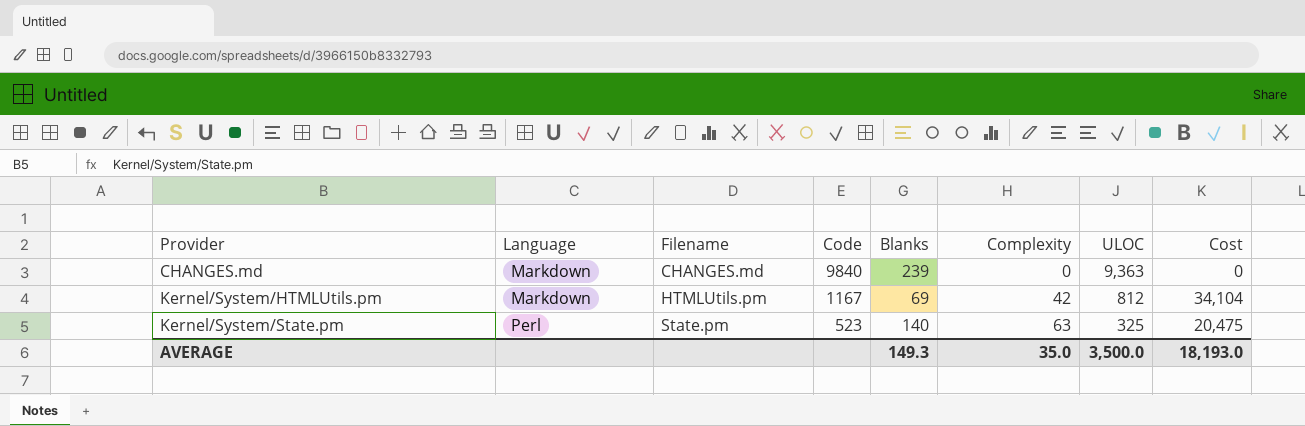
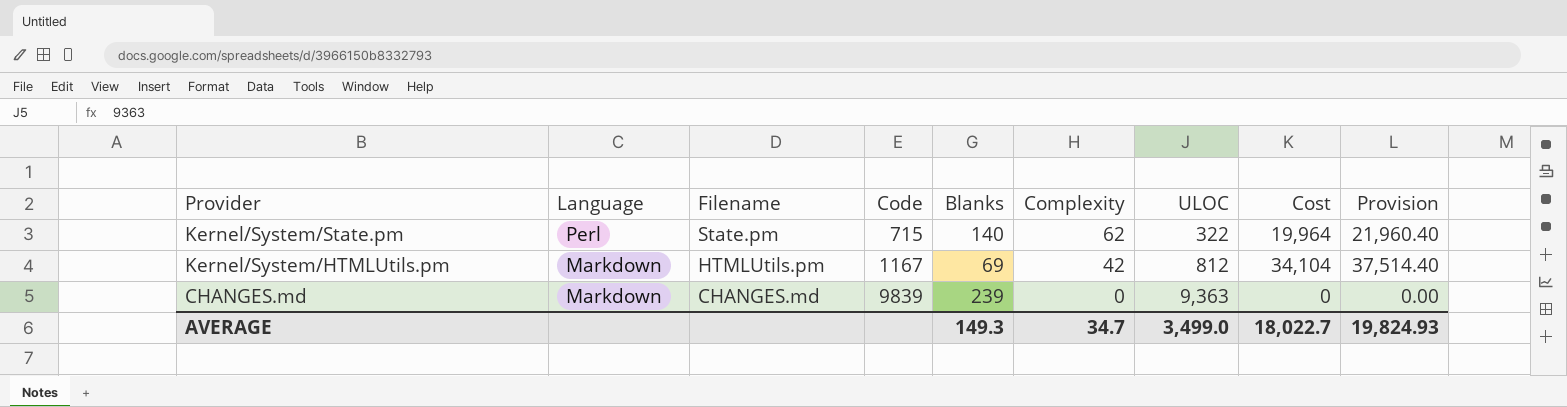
row order: Provider ascending -> Provider descending
column Provision | formula: none -> [Cost] * 1.1
Kernel/System/State.pm | Code: 523 -> 715
Kernel/System/State.pm | Complexity: 63 -> 62
Kernel/System/State.pm | ULOC: 325 -> 322
Kernel/System/State.pm | Cost: 20,475 -> 19,964
CHANGES.md | Code: 9840 -> 9839
AVERAGE | Complexity: 35.0 -> 34.7
AVERAGE | ULOC: 3,500.0 -> 3,499.0
AVERAGE | Cost: 18,193.0 -> 18,022.7

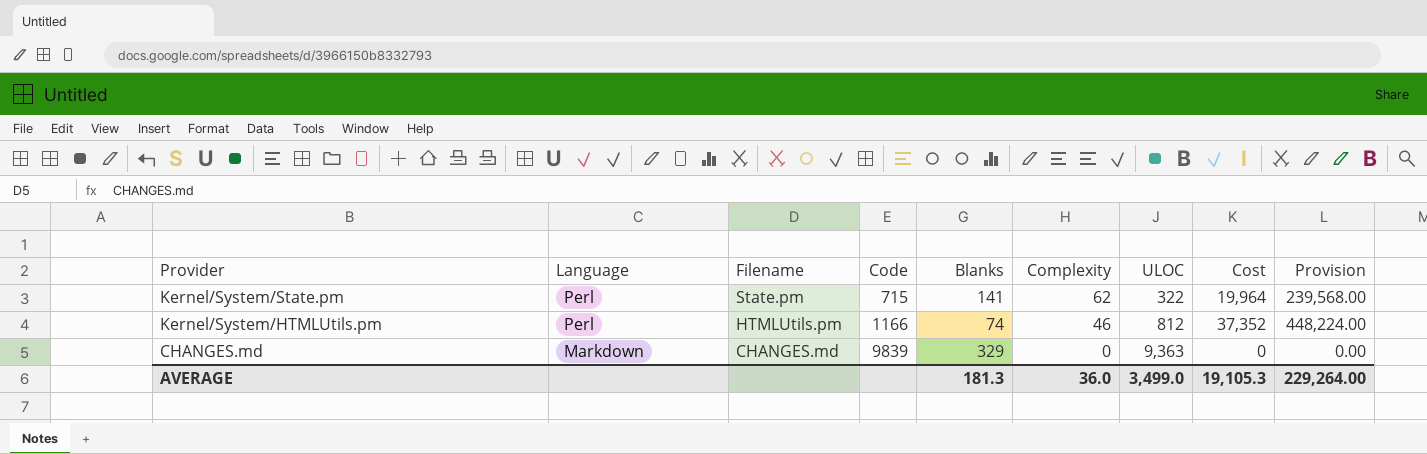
column Provision | formula: [Cost] * 1.1 -> [Cost] * 12
Kernel/System/State.pm | Blanks: 140 -> 141
Kernel/System/HTMLUtils.pm | Language: Markdown -> Perl
Kernel/System/HTMLUtils.pm | Code: 1167 -> 1166
Kernel/System/HTMLUtils.pm | Blanks: 69 -> 74
Kernel/System/HTMLUtils.pm | Complexity: 42 -> 46
Kernel/System/HTMLUtils.pm | Cost: 34,104 -> 37,352
CHANGES.md | Blanks: 239 -> 329
AVERAGE | Blanks: 149.3 -> 181.3
AVERAGE | Complexity: 34.7 -> 36.0
AVERAGE | Cost: 18,022.7 -> 19,105.3
AVERAGE | Provision: 19,824.93 -> 229,264.00

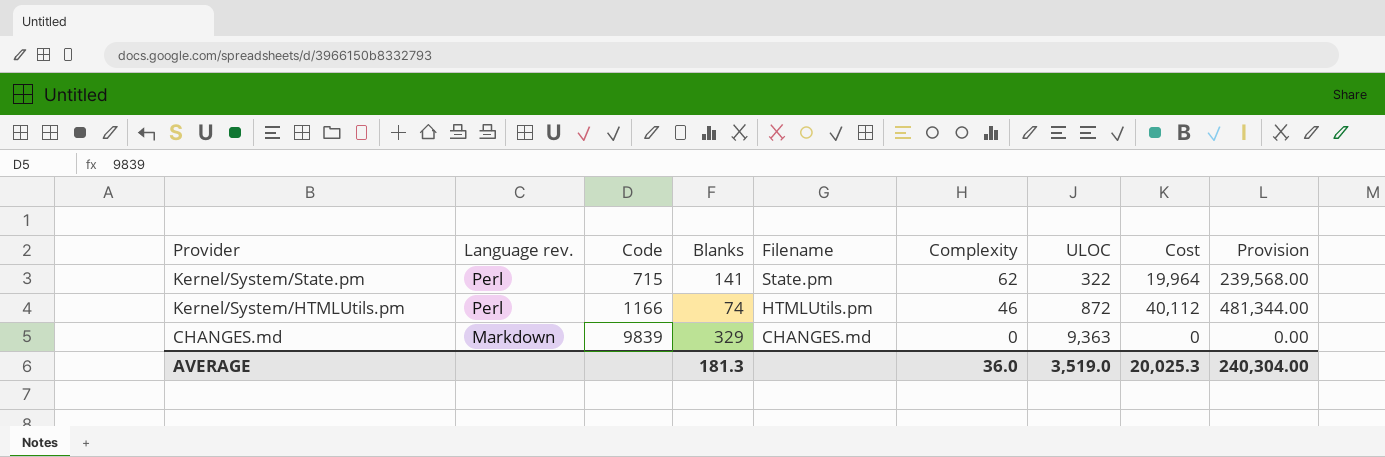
column name: Language -> Language rev.
column Filename | position: 3 -> 5
Kernel/System/HTMLUtils.pm | ULOC: 812 -> 872
Kernel/System/HTMLUtils.pm | Cost: 37,352 -> 40,112
Kernel/System/HTMLUtils.pm | Provision: 448,224.00 -> 481,344.00
AVERAGE | ULOC: 3,499.0 -> 3,519.0
AVERAGE | Cost: 19,105.3 -> 20,025.3
AVERAGE | Provision: 229,264.00 -> 240,304.00

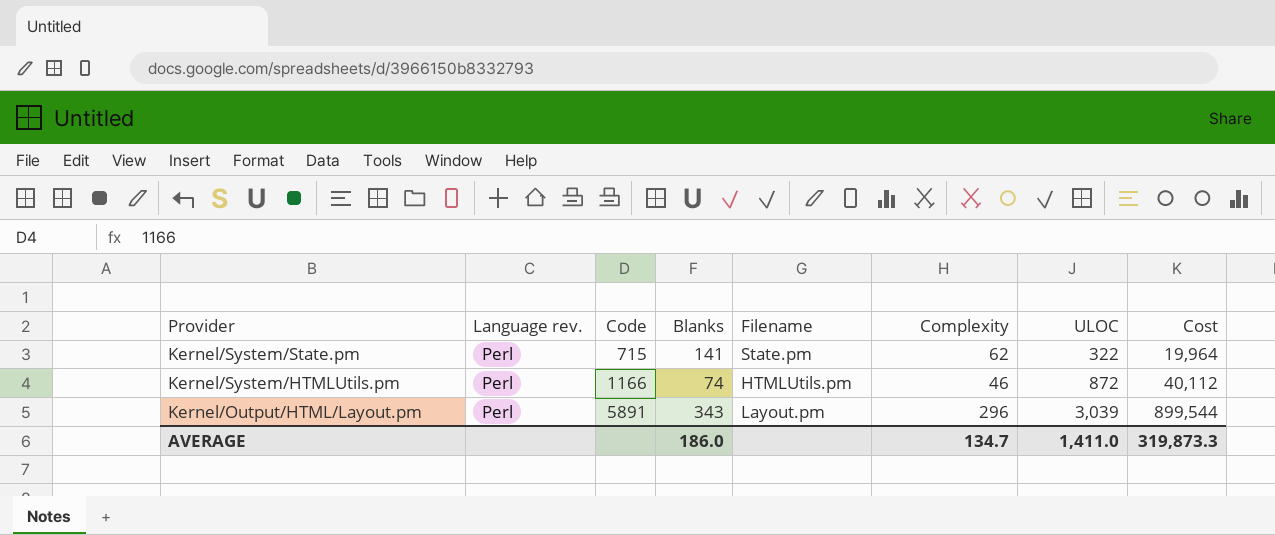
column Provision | formula: [Cost] * 12 -> none
row CHANGES.md: Markdown | 9839 | 329 | CHANGES.md | 0 | 9,363 | 0 | 0.00 -> none
row Kernel/Output/HTML/Layout.pm: none -> Perl | 5891 | 343 | Layout.pm | 296 | 3,039 | 899,544
AVERAGE | Blanks: 181.3 -> 186.0
AVERAGE | Complexity: 36.0 -> 134.7
AVERAGE | ULOC: 3,519.0 -> 1,411.0
AVERAGE | Cost: 20,025.3 -> 319,873.3

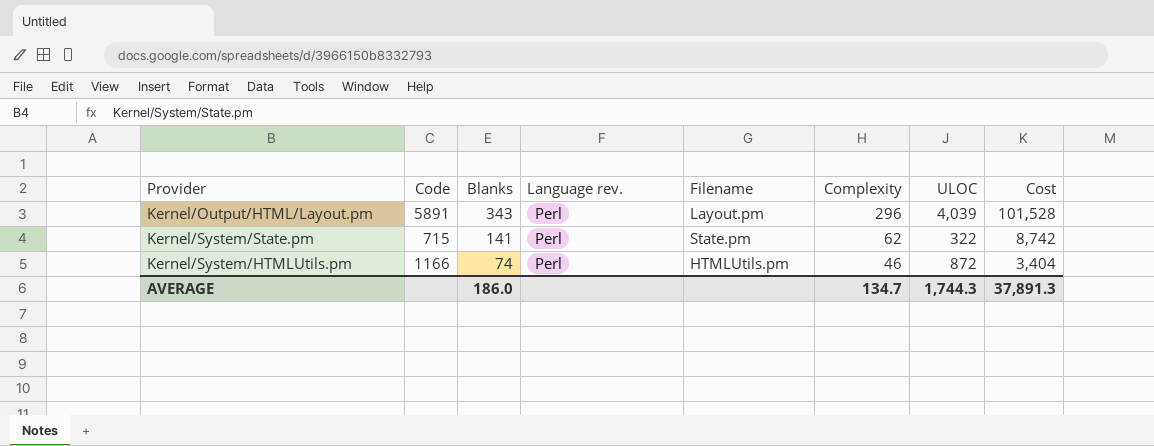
row order: Provider descending -> Blanks descending
column Language rev. | position: 2 -> 4
column Cost | formula: [Complexity] * [ULOC] -> [Blanks] * [Complexity]
Kernel/Output/HTML/Layout.pm | ULOC: 3,039 -> 4,039
AVERAGE | ULOC: 1,411.0 -> 1,744.3
AVERAGE | Cost: 319,873.3 -> 37,891.3

